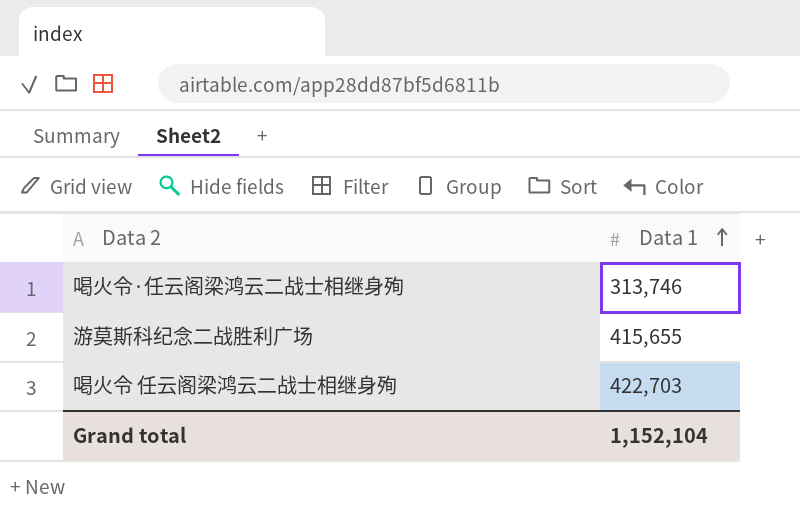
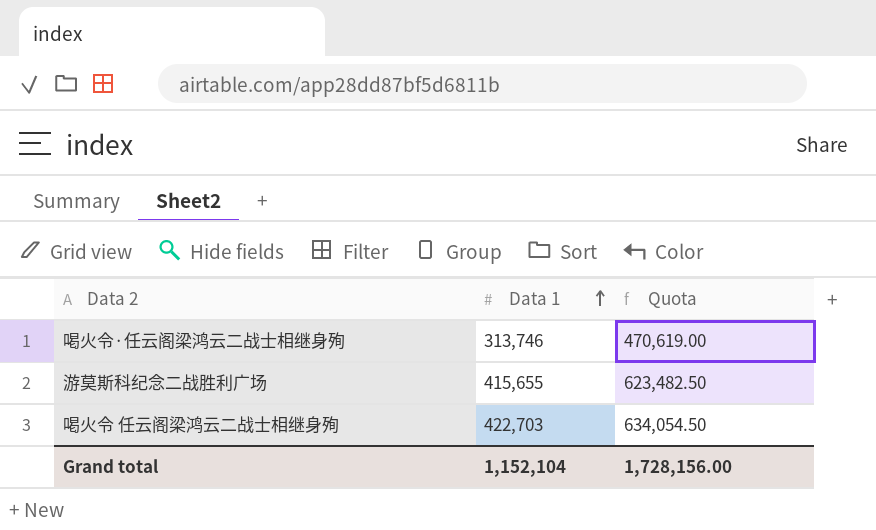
column Quota | formula: none -> [Data 1] * 1.5

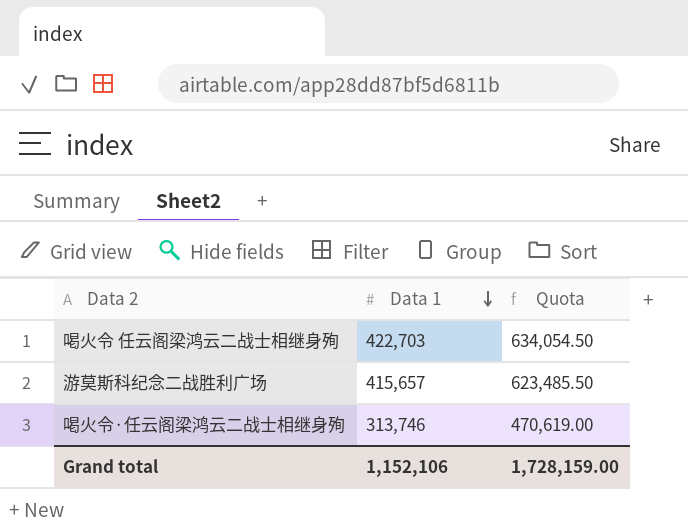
row order: Data 1 ascending -> Data 1 descending
游莫斯科纪念二战胜利广场 | Data 1: 415,655 -> 415,657
游莫斯科纪念二战胜利广场 | Quota: 623,482.50 -> 623,485.50
Grand total | Data 1: 1,152,104 -> 1,152,106
Grand total | Quota: 1,728,156.00 -> 1,728,159.00

